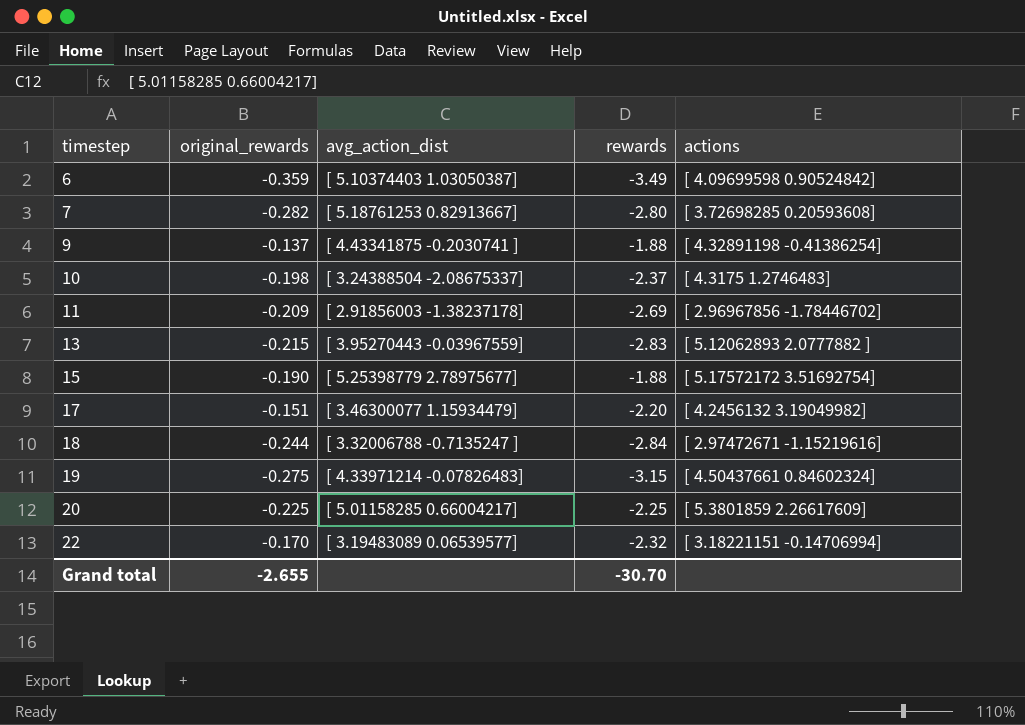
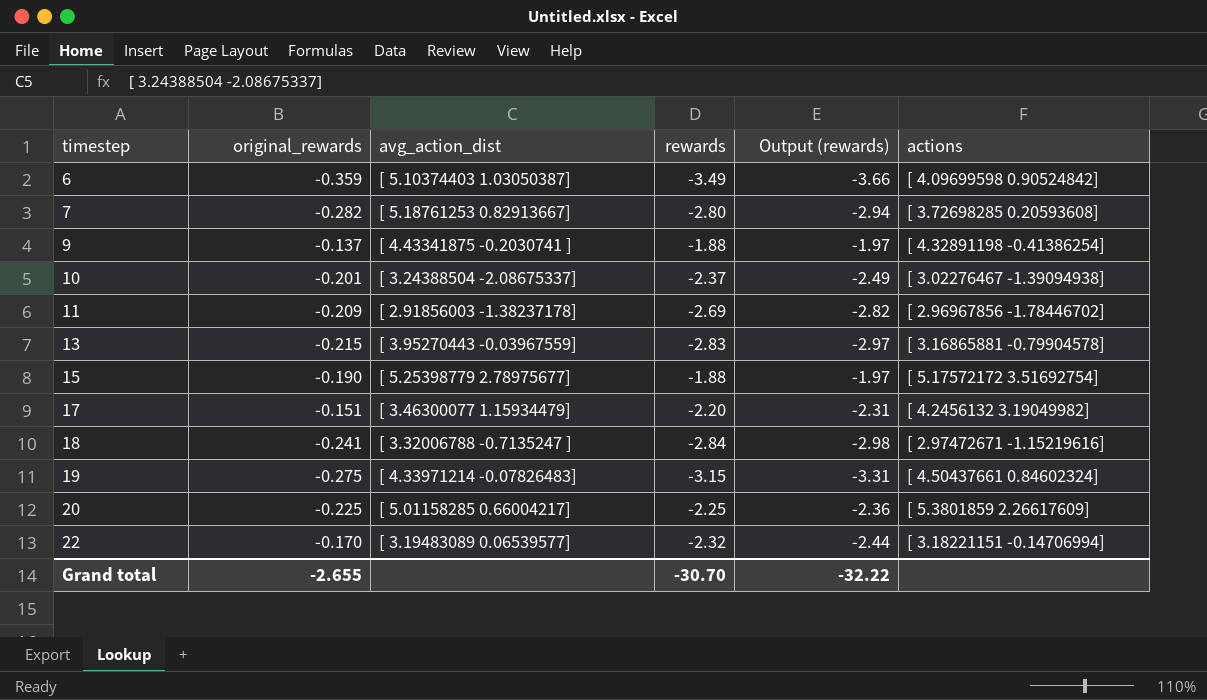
column Output (rewards) | formula: none -> [rewards] * 1.05
10 | original_rewards: -0.198 -> -0.201
10 | actions: [ 4.3175 1.2746483] -> [ 3.02276467 -1.39094938]
13 | actions: [ 5.12062893 2.0777882 ] -> [ 3.16865881 -0.79904578]
18 | original_rewards: -0.244 -> -0.241

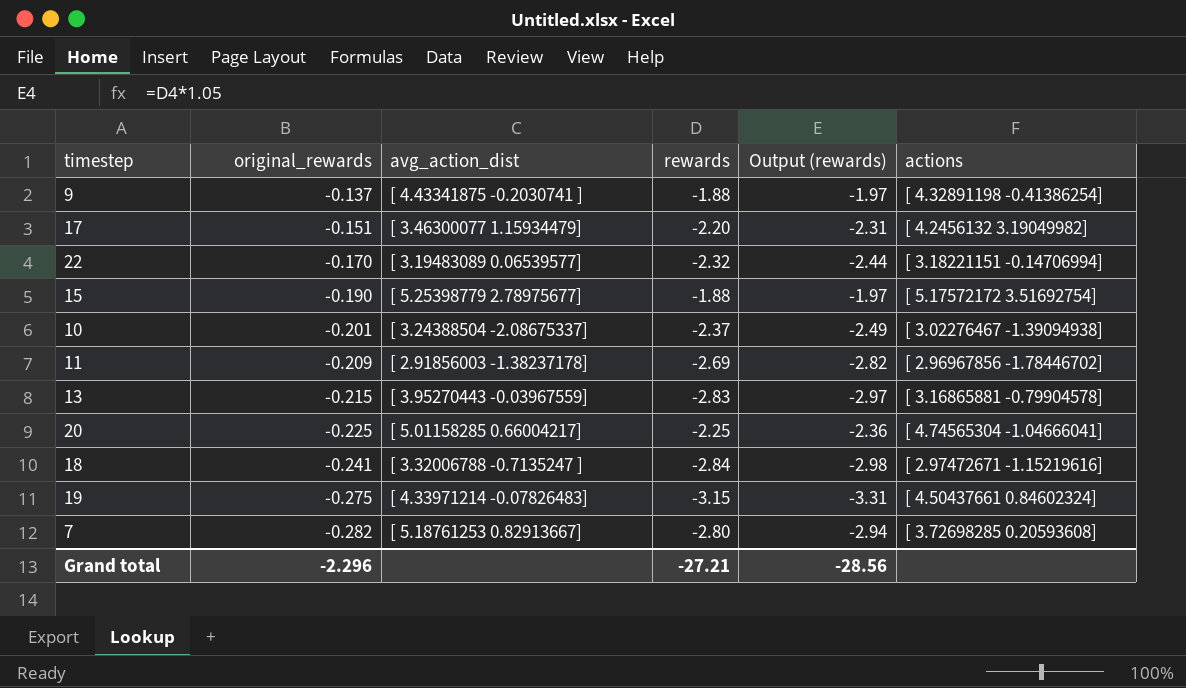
row order: timestep ascending -> original_rewards descending
row 6: -0.359 | [ 5.10374403 1.03050387] | -3.49 | -3.66 | [ 4.09699598 0.90524842] -> none
20 | actions: [ 5.3801859 2.26617609] -> [ 4.74565304 -1.04666041]
Grand total | original_rewards: -2.655 -> -2.296
Grand total | rewards: -30.70 -> -27.21
Grand total | Output (rewards): -32.22 -> -28.56

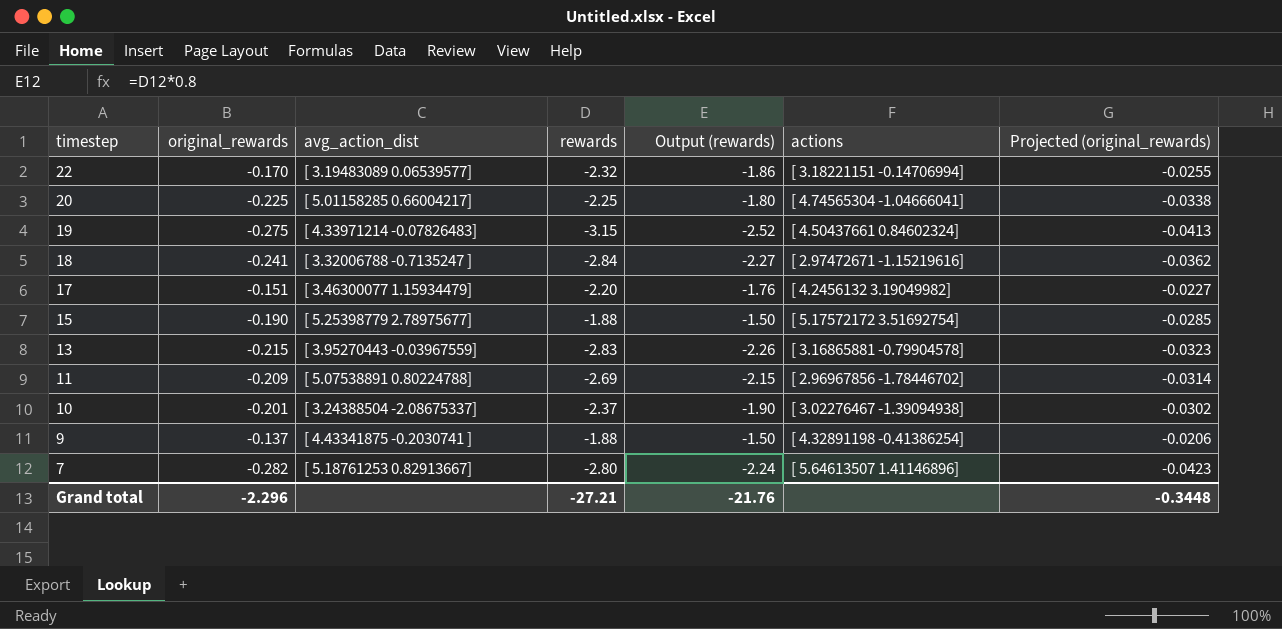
row order: original_rewards descending -> timestep descending
column Output (rewards) | formula: [rewards] * 1.05 -> [rewards] * 0.8
column Projected (original_rewards) | formula: none -> [original_rewards] * 0.15
11 | avg_action_dist: [ 2.91856003 -1.38237178] -> [ 5.07538891 0.80224788]
7 | actions: [ 3.72698285 0.20593608] -> [ 5.64613507 1.41146896]
Grand total | Output (rewards): -28.56 -> -21.76

